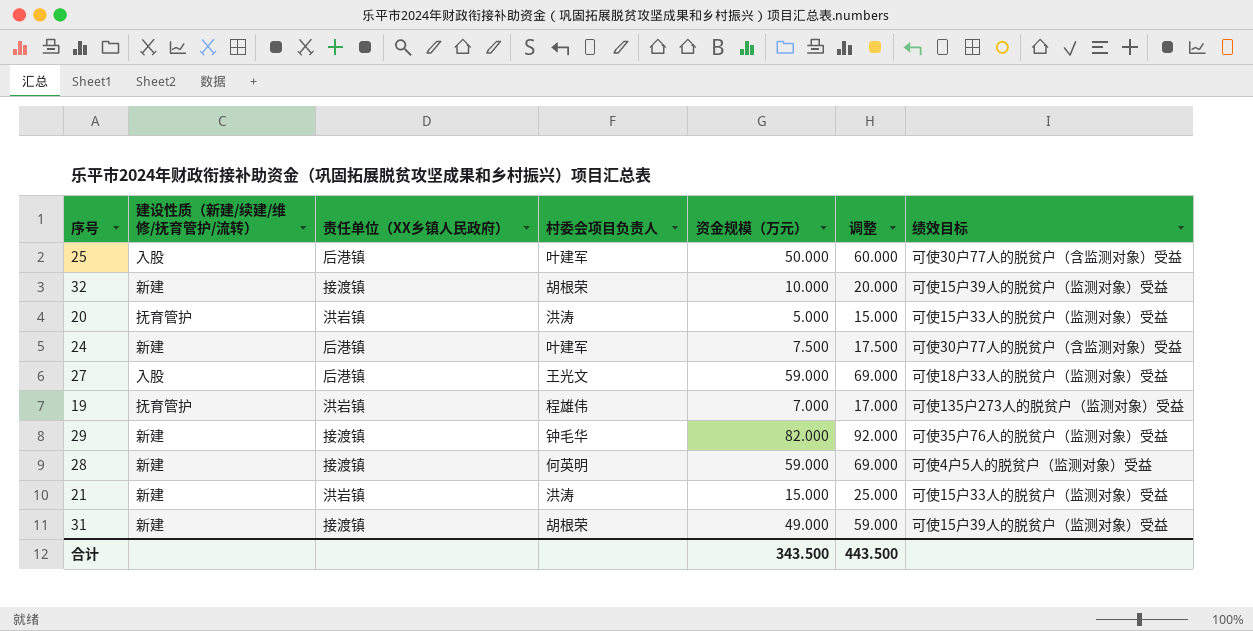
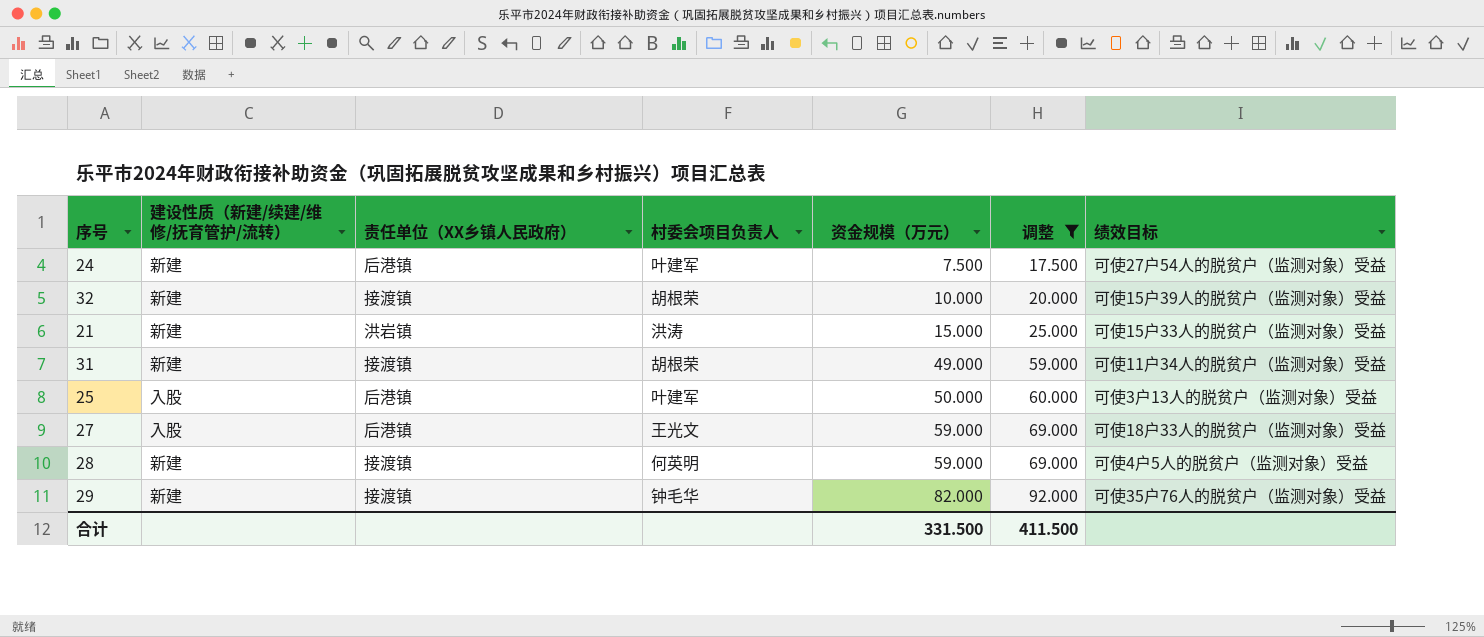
filter: none -> 调整 >= 17.500
row order: none -> 资金规模（万元） ascending
24 | 绩效目标: 可使30户77人的脱贫户（含监测对象）受益 -> 可使27户54人的脱贫户（监测对象）受益
31 | 绩效目标: 可使15户39人的脱贫户（监测对象）受益 -> 可使11户34人的脱贫户（监测对象）受益
25 | 绩效目标: 可使30户77人的脱贫户（含监测对象）受益 -> 可使3户13人的脱贫户（监测对象）受益
合计 | 资金规模（万元）: 343.500 -> 331.500
合计 | 调整: 443.500 -> 411.500

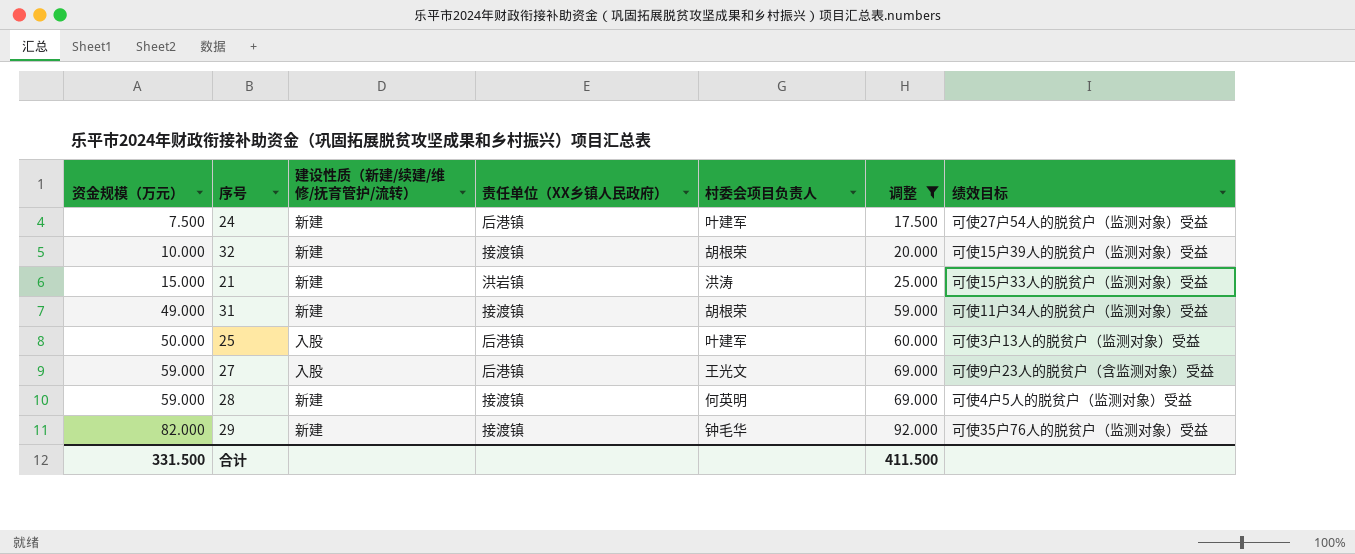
column 资金规模（万元） | position: 5 -> 1
27 | 绩效目标: 可使18户33人的脱贫户（监测对象）受益 -> 可使9户23人的脱贫户（含监测对象）受益

